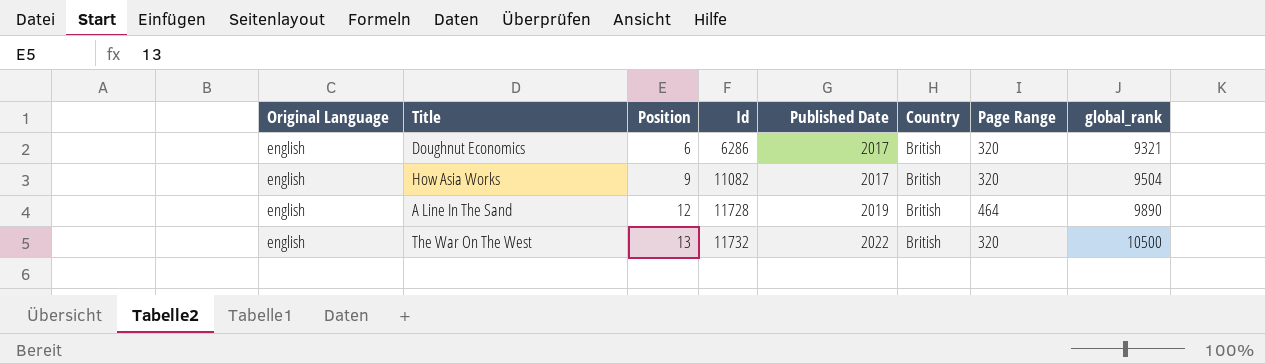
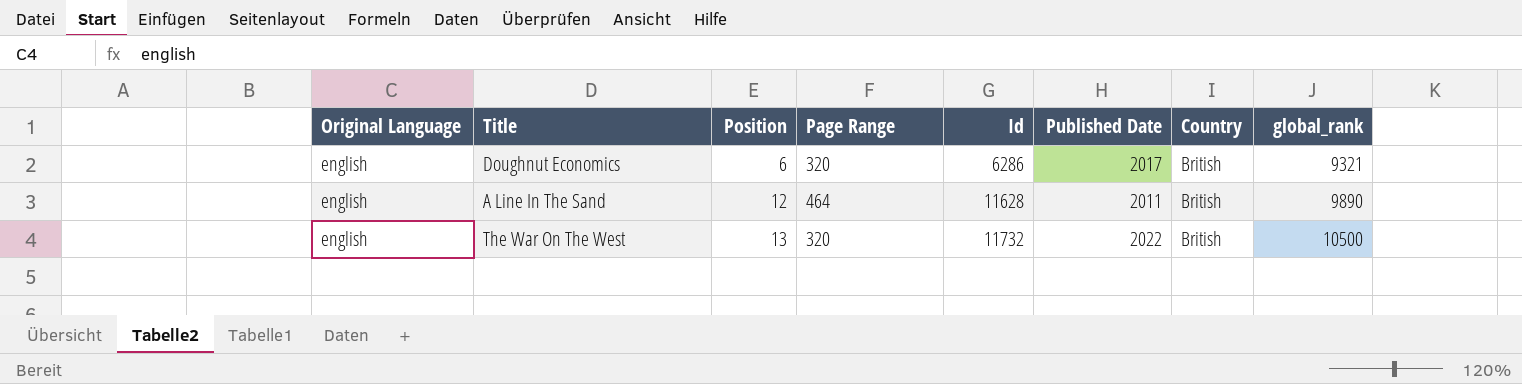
column Page Range | position: 7 -> 4
row How Asia Works: english | 9 | 11082 | 2017 | British | 320 | 9504 -> none
A Line In The Sand | Id: 11728 -> 11628
A Line In The Sand | Published Date: 2019 -> 2011

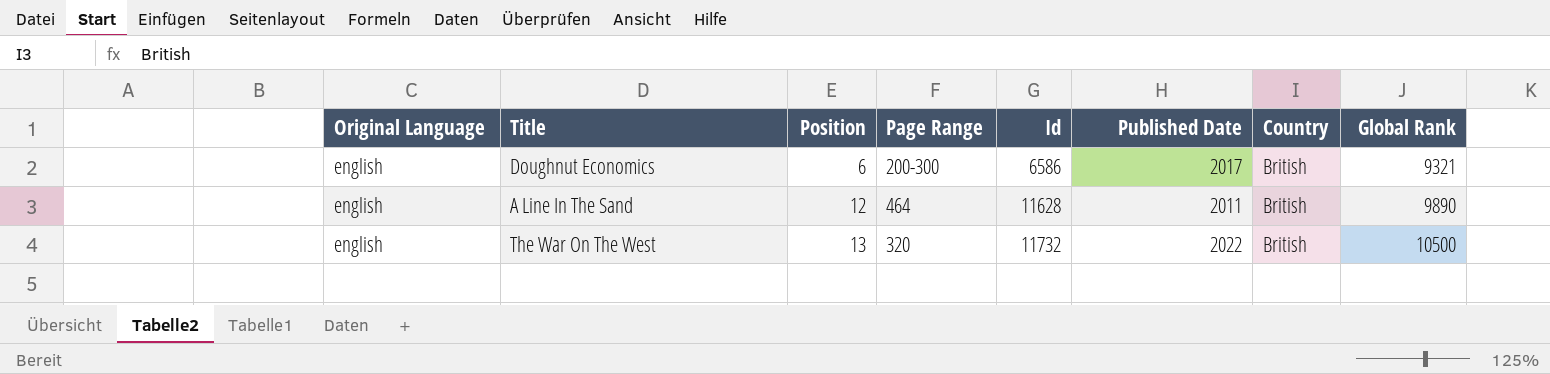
column name: global_rank -> Global Rank
Doughnut Economics | Page Range: 320 -> 200-300
Doughnut Economics | Id: 6286 -> 6586

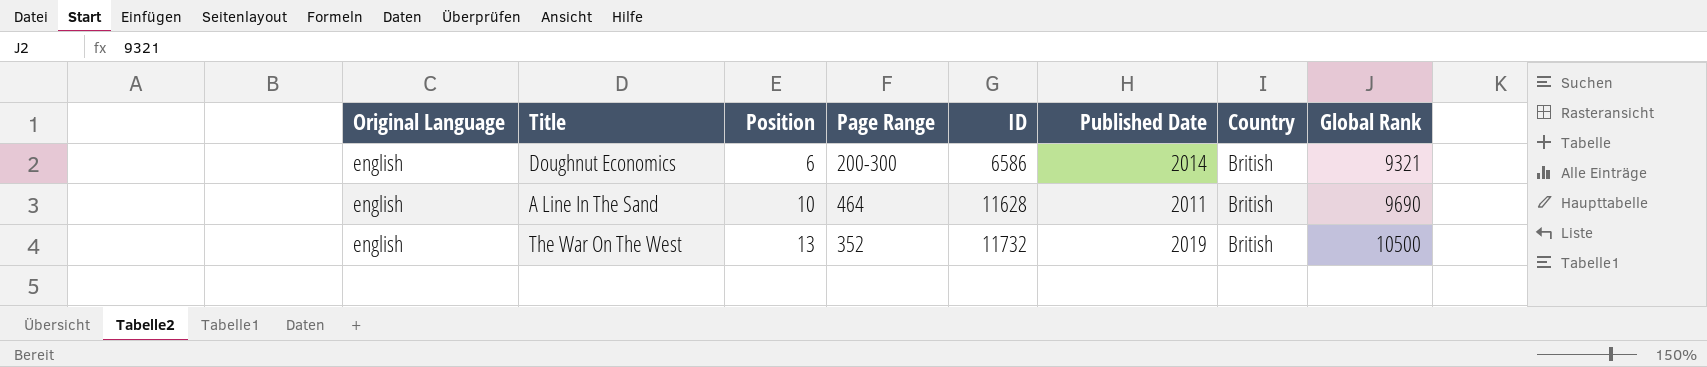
column name: Id -> ID
Doughnut Economics | Published Date: 2017 -> 2014
A Line In The Sand | Position: 12 -> 10
A Line In The Sand | Global Rank: 9890 -> 9690
The War On The West | Page Range: 320 -> 352
The War On The West | Published Date: 2022 -> 2019

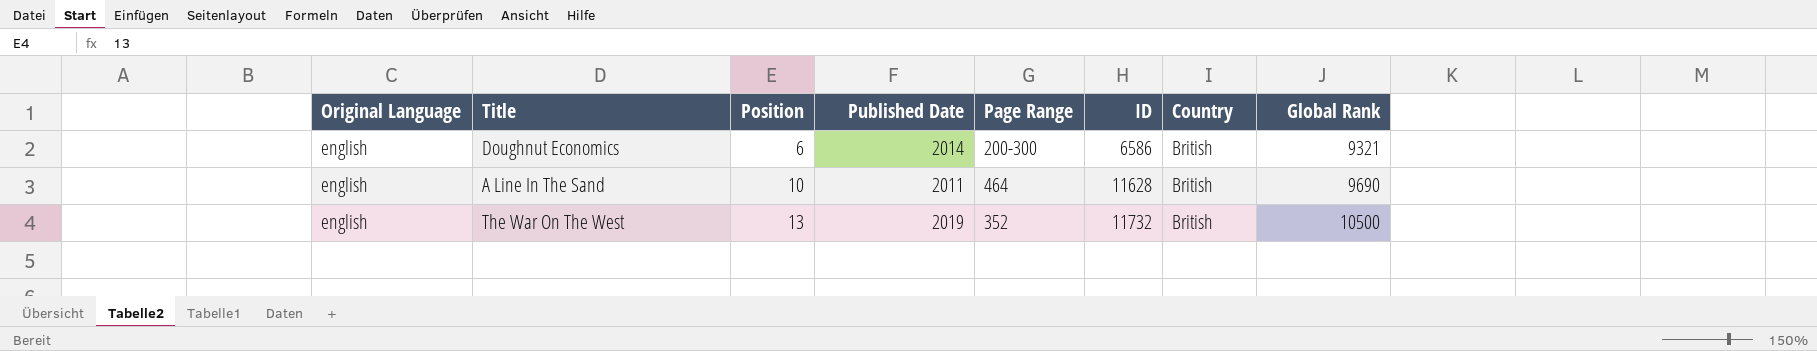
column Published Date | position: 6 -> 4

